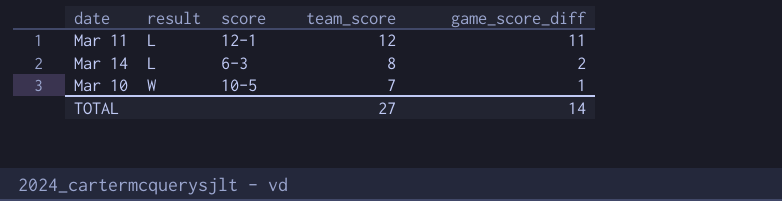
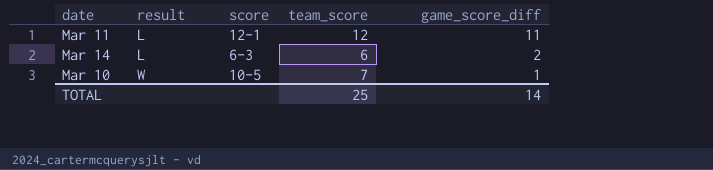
Mar 14 | team_score: 8 -> 6
TOTAL | team_score: 27 -> 25

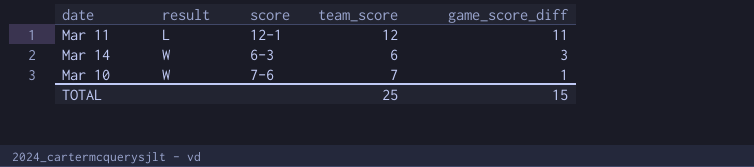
Mar 14 | result: L -> W
Mar 14 | game_score_diff: 2 -> 3
Mar 10 | score: 10-5 -> 7-6
TOTAL | game_score_diff: 14 -> 15

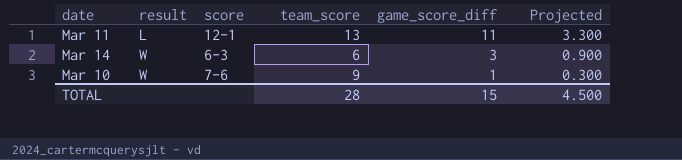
column Projected | formula: none -> [game_score_diff] * 0.3
Mar 11 | team_score: 12 -> 13
Mar 10 | team_score: 7 -> 9
TOTAL | team_score: 25 -> 28

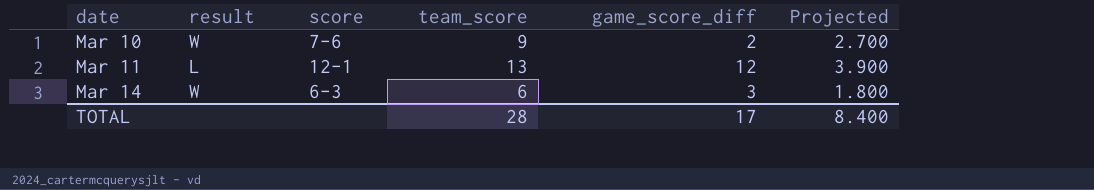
row order: result ascending -> date ascending
column Projected | formula: [game_score_diff] * 0.3 -> [team_score] * 0.3
Mar 10 | game_score_diff: 1 -> 2
Mar 11 | game_score_diff: 11 -> 12
TOTAL | game_score_diff: 15 -> 17
TOTAL | Projected: 4.500 -> 8.400

